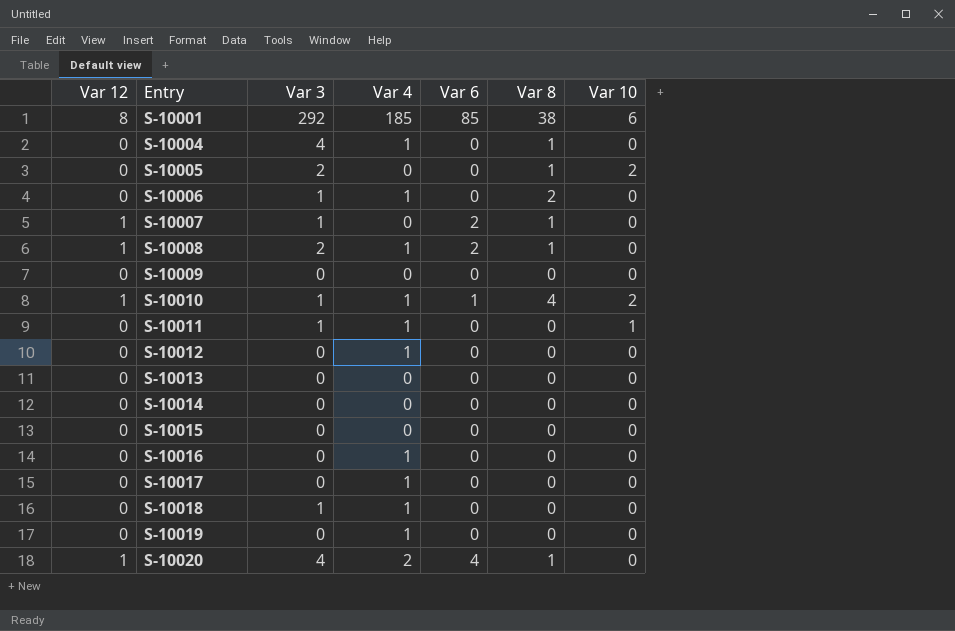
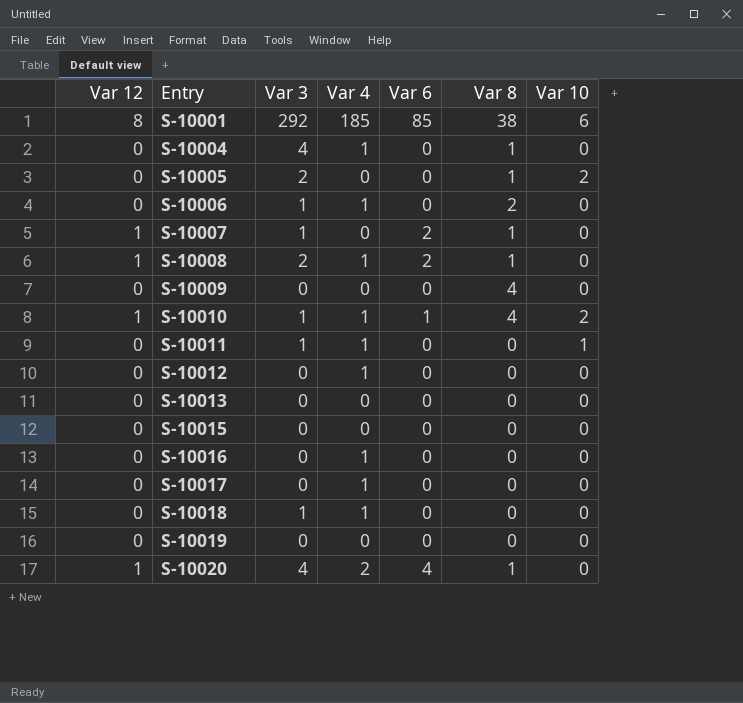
row S-10014: 0 | 0 | 0 | 0 | 0 | 0 -> none
S-10009 | Var 8: 0 -> 4
S-10019 | Var 4: 1 -> 0

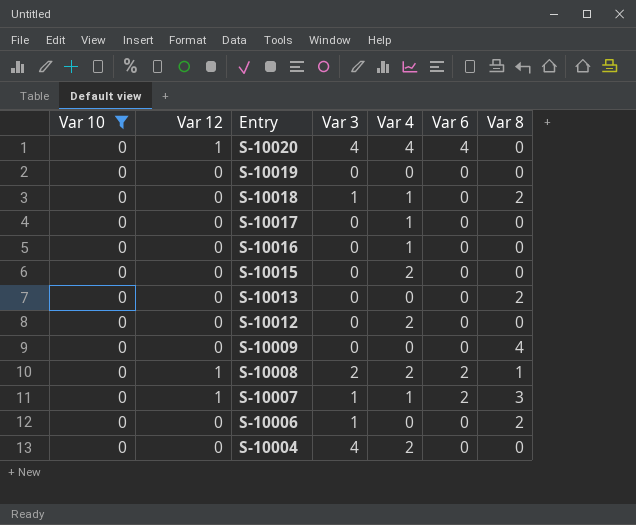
filter: none -> Var 10 = 0
row order: Entry ascending -> Entry descending
column Var 10 | position: 7 -> 1
S-10020 | Var 4: 2 -> 4
S-10020 | Var 8: 1 -> 0
S-10018 | Var 8: 0 -> 2
S-10015 | Var 4: 0 -> 2
S-10013 | Var 8: 0 -> 2
S-10012 | Var 4: 1 -> 2
S-10008 | Var 4: 1 -> 2
S-10007 | Var 4: 0 -> 1
S-10007 | Var 8: 1 -> 3
S-10006 | Var 4: 1 -> 0
S-10004 | Var 4: 1 -> 2
S-10004 | Var 8: 1 -> 0

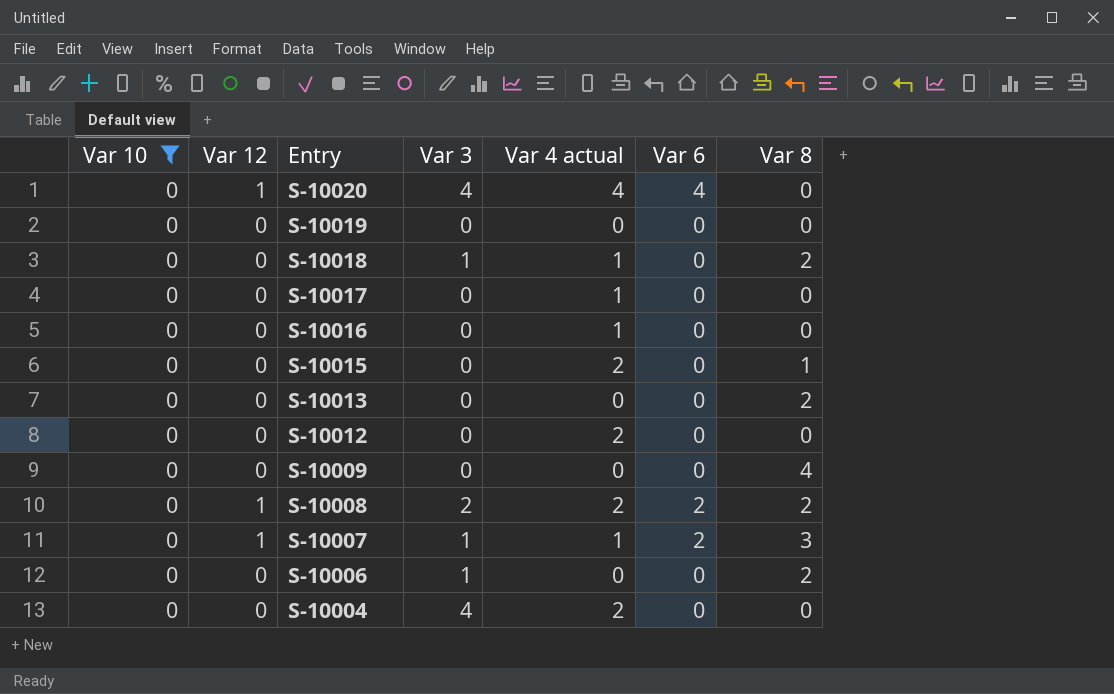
column name: Var 4 -> Var 4 actual
S-10015 | Var 8: 0 -> 1
S-10008 | Var 8: 1 -> 2

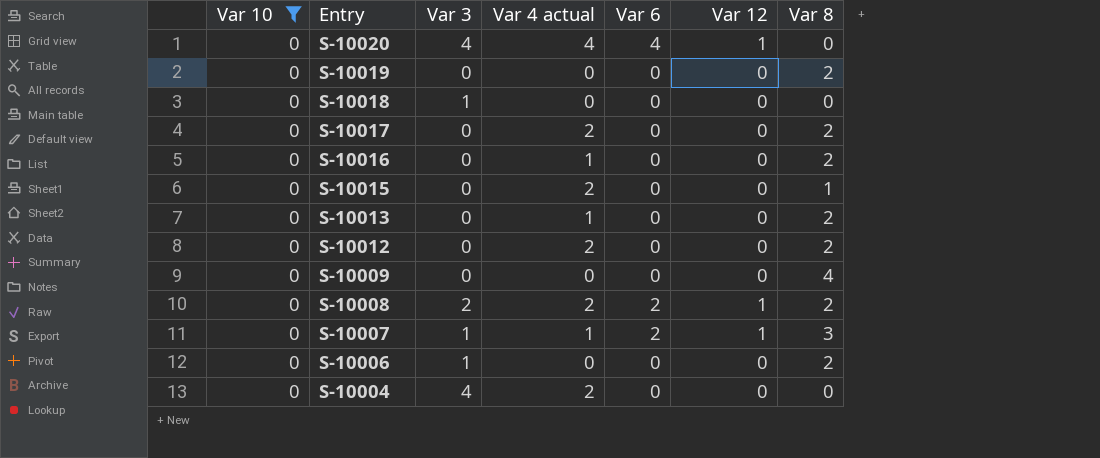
column Var 12 | position: 2 -> 6
S-10019 | Var 8: 0 -> 2
S-10018 | Var 4 actual: 1 -> 0
S-10018 | Var 8: 2 -> 0
S-10017 | Var 4 actual: 1 -> 2
S-10017 | Var 8: 0 -> 2
S-10016 | Var 8: 0 -> 2
S-10013 | Var 4 actual: 0 -> 1
S-10012 | Var 8: 0 -> 2

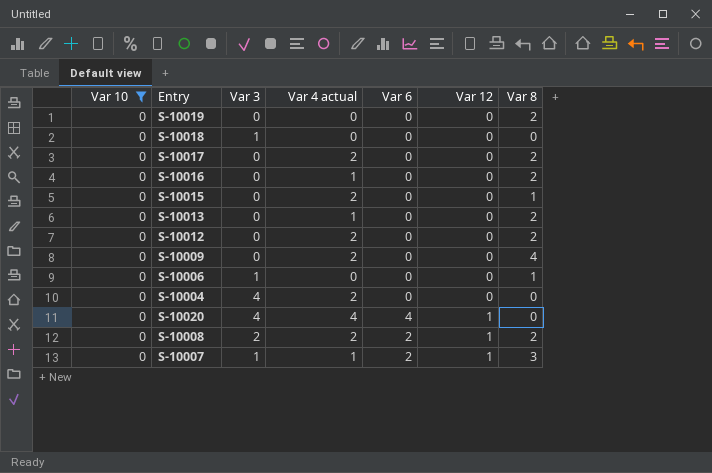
row order: Entry descending -> Var 12 ascending
S-10009 | Var 4 actual: 0 -> 2
S-10006 | Var 8: 2 -> 1

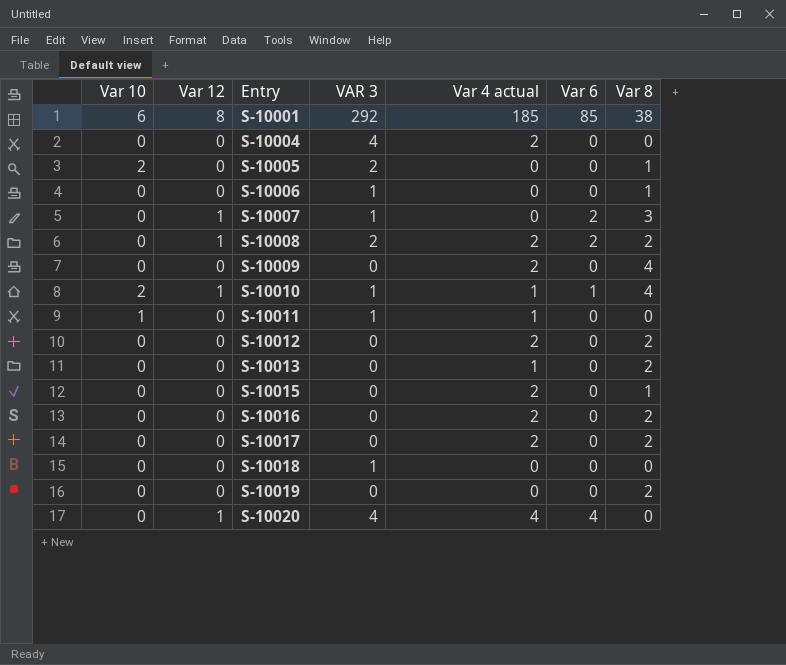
filter: Var 10 = 0 -> none
row order: Var 12 ascending -> Entry ascending
column Var 12 | position: 6 -> 2
column name: Var 3 -> VAR 3
S-10007 | Var 4 actual: 1 -> 0
S-10016 | Var 4 actual: 1 -> 2

